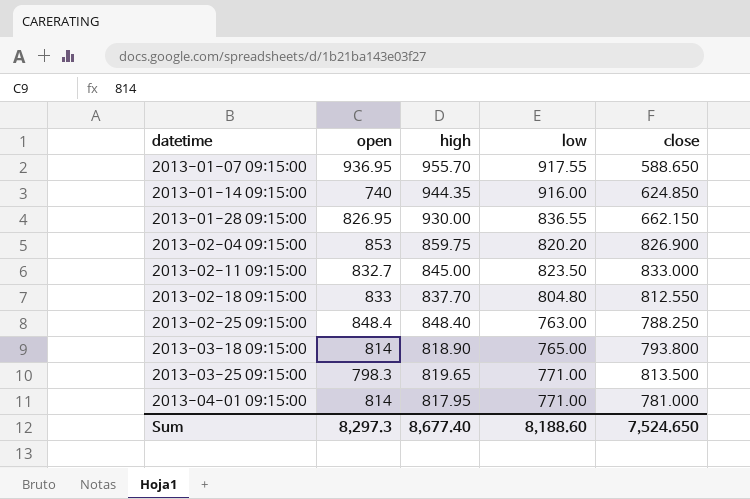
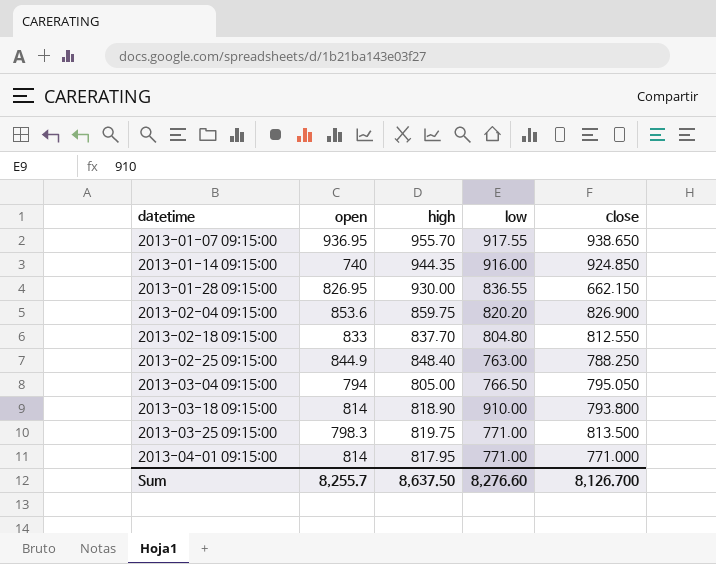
row 2013-02-11 09:15:00: 832.7 | 845.00 | 823.50 | 833.000 -> none
2013-01-07 09:15:00 | close: 588.650 -> 938.650
2013-01-14 09:15:00 | close: 624.850 -> 924.850
2013-02-04 09:15:00 | open: 853 -> 853.6
2013-02-25 09:15:00 | open: 848.4 -> 844.9
row 2013-03-04 09:15:00: none -> 794 | 805.00 | 766.50 | 795.050
2013-03-18 09:15:00 | low: 765.00 -> 910.00
2013-03-25 09:15:00 | high: 819.65 -> 819.75
2013-04-01 09:15:00 | close: 781.000 -> 771.000
Sum | open: 8,297.3 -> 8,255.7
Sum | high: 8,677.40 -> 8,637.50
Sum | low: 8,188.60 -> 8,276.60
Sum | close: 7,524.650 -> 8,126.700

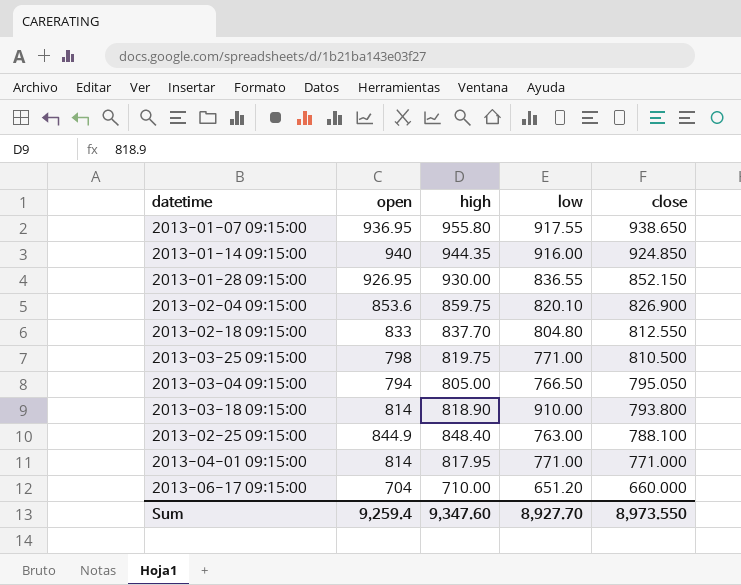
row order: datetime ascending -> close descending
2013-01-07 09:15:00 | high: 955.70 -> 955.80
2013-01-14 09:15:00 | open: 740 -> 940
2013-01-28 09:15:00 | open: 826.95 -> 926.95
2013-01-28 09:15:00 | close: 662.150 -> 852.150
2013-02-04 09:15:00 | low: 820.20 -> 820.10
2013-03-25 09:15:00 | open: 798.3 -> 798
2013-03-25 09:15:00 | close: 813.500 -> 810.500
2013-02-25 09:15:00 | close: 788.250 -> 788.100
row 2013-06-17 09:15:00: none -> 704 | 710.00 | 651.20 | 660.000
Sum | open: 8,255.7 -> 9,259.4
Sum | high: 8,637.50 -> 9,347.60
Sum | low: 8,276.60 -> 8,927.70
Sum | close: 8,126.700 -> 8,973.550

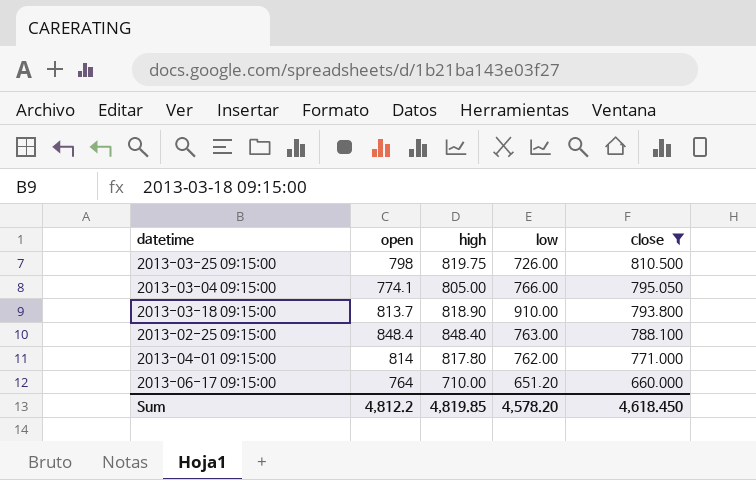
filter: none -> close <= 810.500
2013-03-25 09:15:00 | low: 771.00 -> 726.00
2013-03-04 09:15:00 | open: 794 -> 774.1
2013-03-04 09:15:00 | low: 766.50 -> 766.00
2013-03-18 09:15:00 | open: 814 -> 813.7
2013-02-25 09:15:00 | open: 844.9 -> 848.4
2013-04-01 09:15:00 | high: 817.95 -> 817.80
2013-04-01 09:15:00 | low: 771.00 -> 762.00
2013-06-17 09:15:00 | open: 704 -> 764
Sum | open: 9,259.4 -> 4,812.2
Sum | high: 9,347.60 -> 4,819.85
Sum | low: 8,927.70 -> 4,578.20
Sum | close: 8,973.550 -> 4,618.450

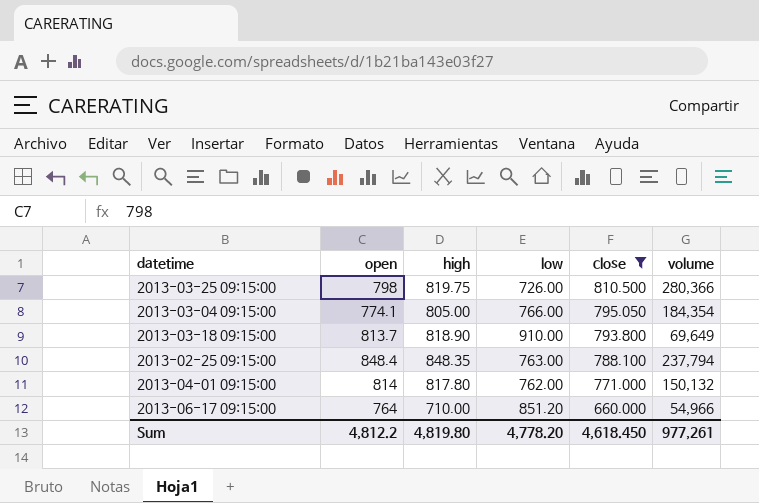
column volume | position: none -> 6
2013-02-25 09:15:00 | high: 848.40 -> 848.35
2013-06-17 09:15:00 | low: 651.20 -> 851.20
Sum | high: 4,819.85 -> 4,819.80
Sum | low: 4,578.20 -> 4,778.20

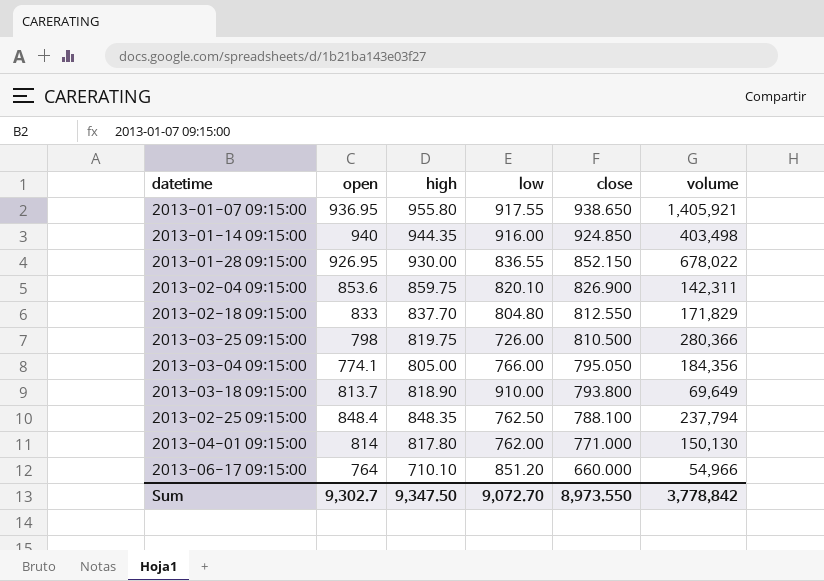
filter: close <= 810.500 -> none
2013-03-04 09:15:00 | volume: 184,354 -> 184,356
2013-02-25 09:15:00 | low: 763.00 -> 762.50
2013-04-01 09:15:00 | volume: 150,132 -> 150,130
2013-06-17 09:15:00 | high: 710.00 -> 710.10
Sum | open: 4,812.2 -> 9,302.7
Sum | high: 4,819.80 -> 9,347.50
Sum | low: 4,778.20 -> 9,072.70
Sum | close: 4,618.450 -> 8,973.550
Sum | volume: 977,261 -> 3,778,842

